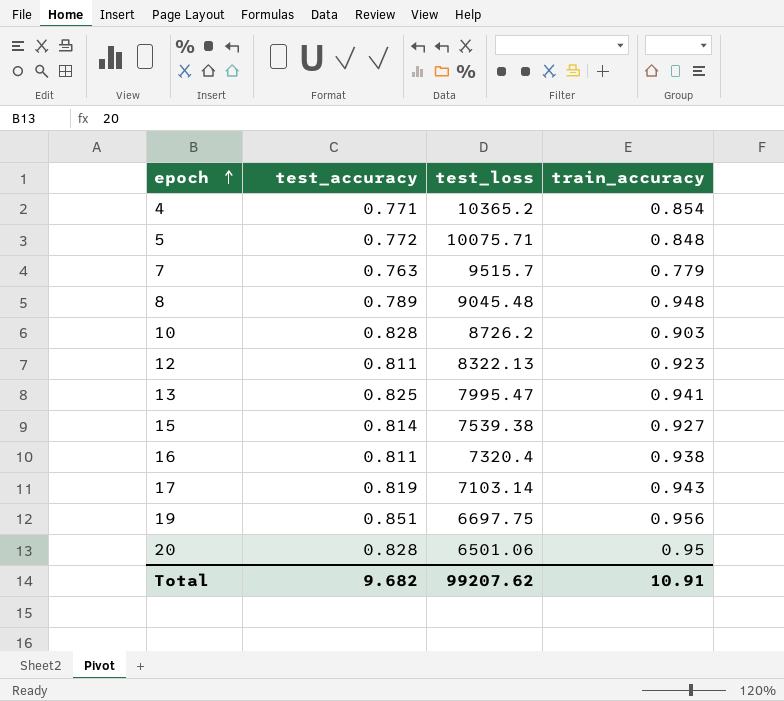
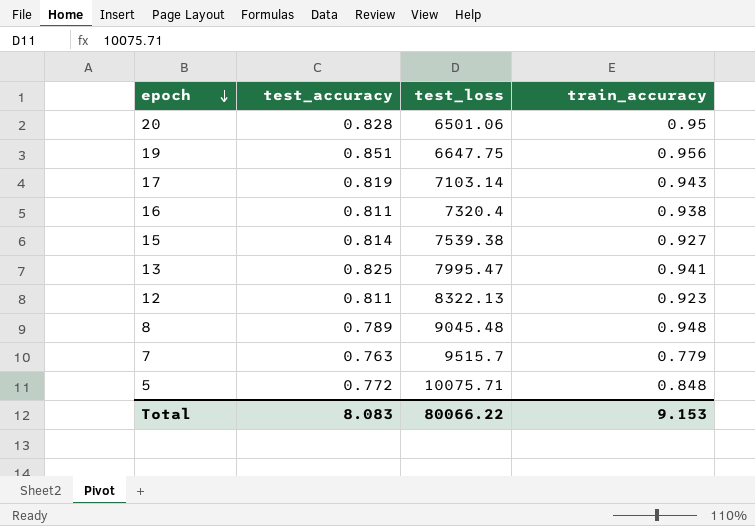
row order: epoch ascending -> epoch descending
row 4: 0.771 | 10365.2 | 0.854 -> none
row 10: 0.828 | 8726.2 | 0.903 -> none
19 | test_loss: 6697.75 -> 6647.75
Total | test_accuracy: 9.682 -> 8.083
Total | test_loss: 99207.62 -> 80066.22
Total | train_accuracy: 10.91 -> 9.153

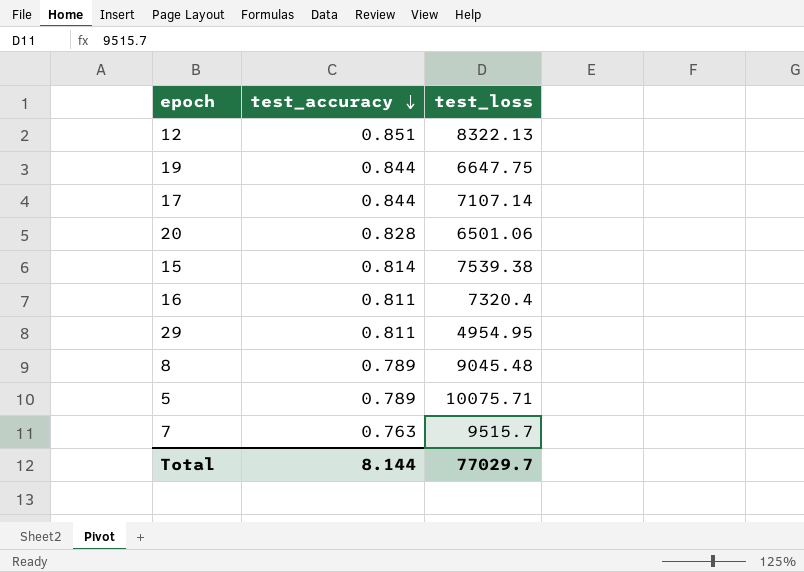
row order: epoch descending -> test_accuracy descending
column train_accuracy | position: 4 -> none
row 13: 0.825 | 7995.47 | 0.941 -> none
12 | test_accuracy: 0.811 -> 0.851
19 | test_accuracy: 0.851 -> 0.844
17 | test_accuracy: 0.819 -> 0.844
17 | test_loss: 7103.14 -> 7107.14
row 29: none -> 0.811 | 4954.95
5 | test_accuracy: 0.772 -> 0.789
Total | test_accuracy: 8.083 -> 8.144
Total | test_loss: 80066.22 -> 77029.7

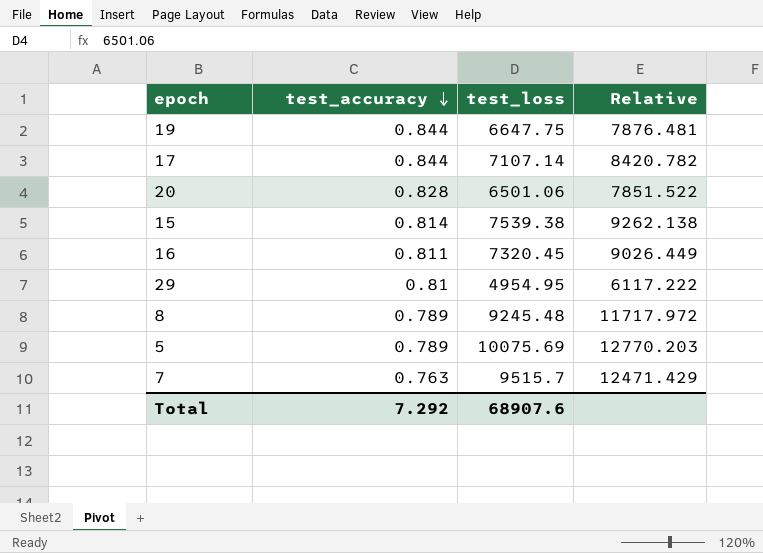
column Relative | formula: none -> [test_loss] / [test_accuracy]
row 12: 0.851 | 8322.13 -> none
16 | test_loss: 7320.4 -> 7320.45
29 | test_accuracy: 0.811 -> 0.81
8 | test_loss: 9045.48 -> 9245.48
5 | test_loss: 10075.71 -> 10075.69
Total | test_accuracy: 8.144 -> 7.292
Total | test_loss: 77029.7 -> 68907.6

